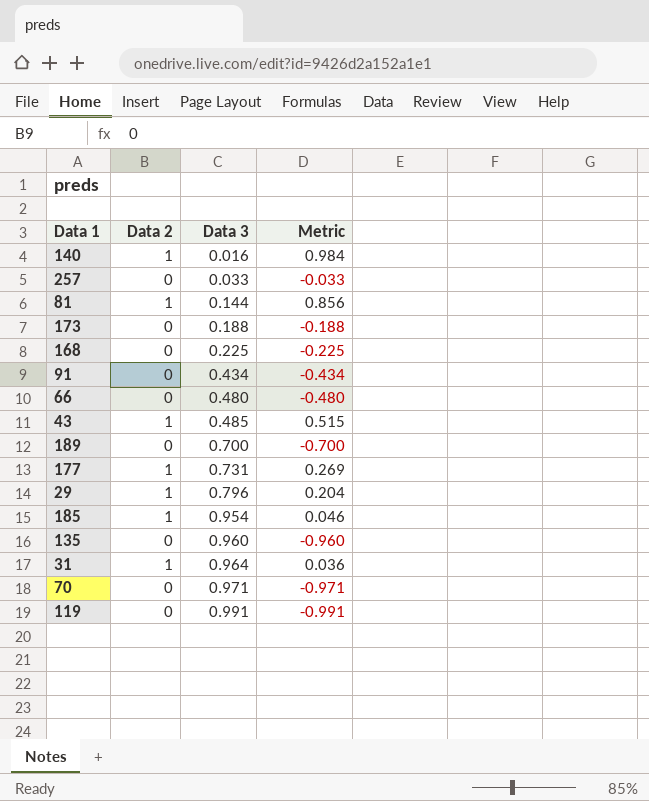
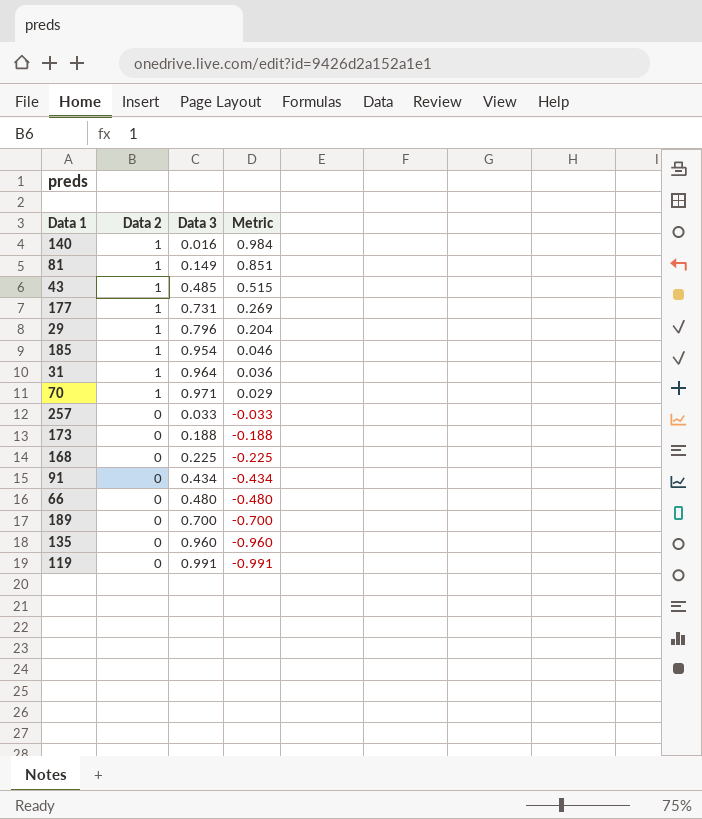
row order: Data 3 ascending -> Data 2 descending
81 | Data 3: 0.144 -> 0.149
81 | Metric: 0.856 -> 0.851
70 | Data 2: 0 -> 1
70 | Metric: -0.971 -> 0.029

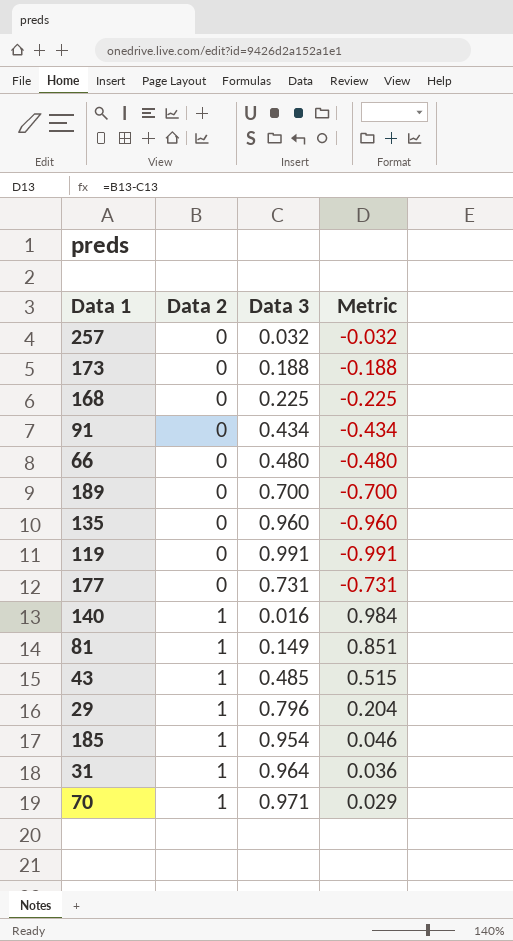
row order: Data 2 descending -> Data 2 ascending
257 | Data 3: 0.033 -> 0.032
257 | Metric: -0.033 -> -0.032
177 | Data 2: 1 -> 0
177 | Metric: 0.269 -> -0.731

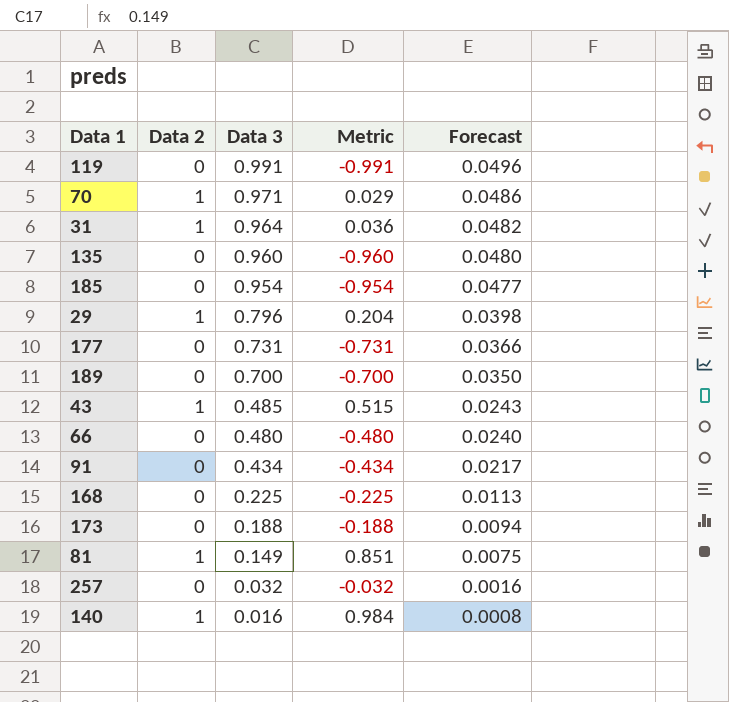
row order: Data 2 ascending -> Data 3 descending
column Forecast | formula: none -> [Data 3] * 0.05
185 | Data 2: 1 -> 0
185 | Metric: 0.046 -> -0.954

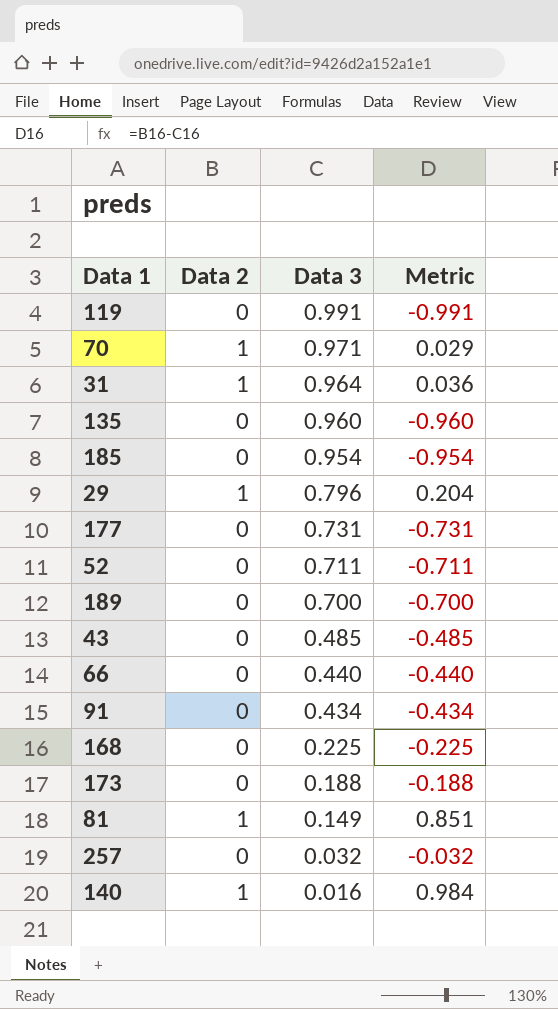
column Forecast | formula: [Data 3] * 0.05 -> none
row 52: none -> 0 | 0.711 | -0.711
43 | Data 2: 1 -> 0
43 | Metric: 0.515 -> -0.485
66 | Data 3: 0.480 -> 0.440
66 | Metric: -0.480 -> -0.440

